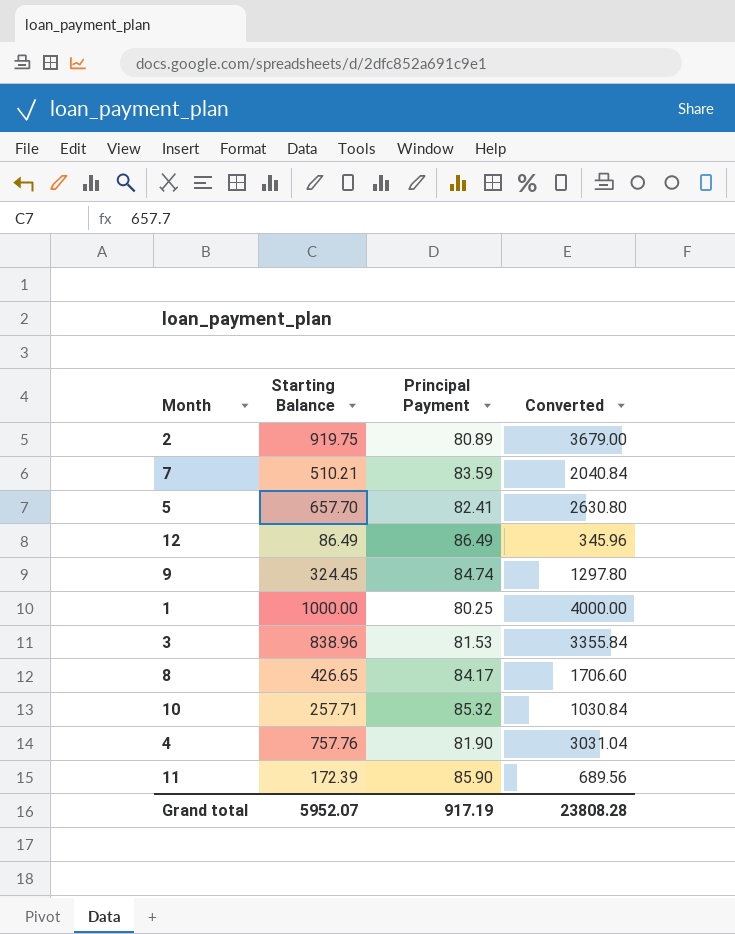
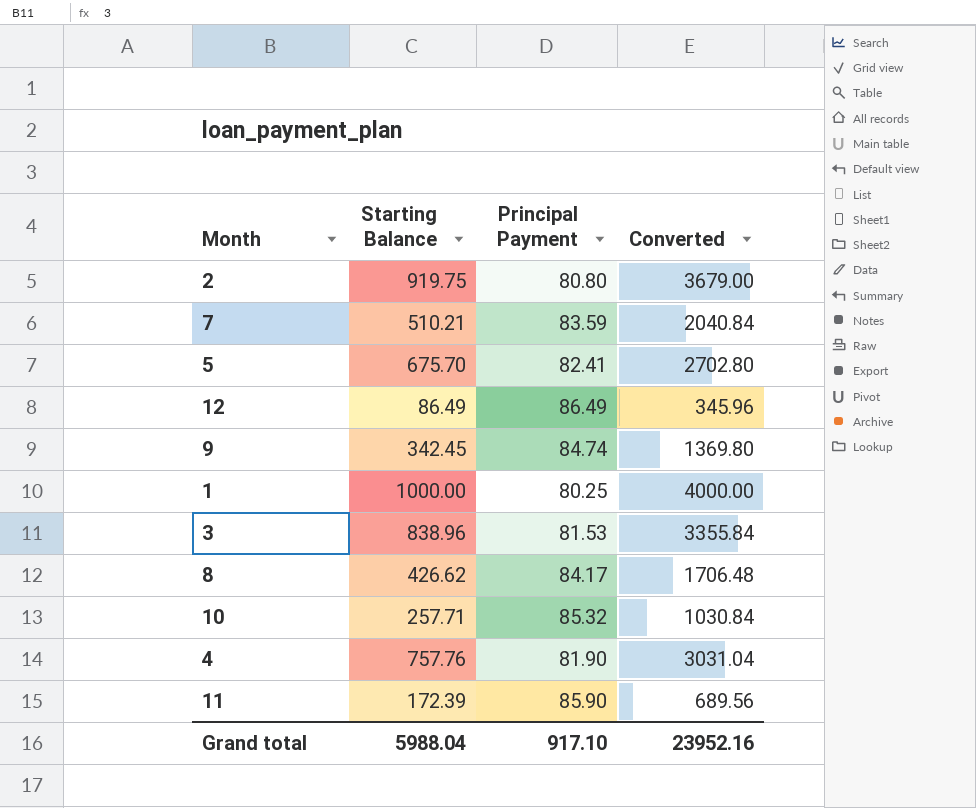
2 | Principal Payment: 80.89 -> 80.80
5 | Starting Balance: 657.70 -> 675.70
5 | Converted: 2630.80 -> 2702.80
9 | Starting Balance: 324.45 -> 342.45
9 | Converted: 1297.80 -> 1369.80
8 | Starting Balance: 426.65 -> 426.62
8 | Converted: 1706.60 -> 1706.48
Grand total | Starting Balance: 5952.07 -> 5988.04
Grand total | Principal Payment: 917.19 -> 917.10
Grand total | Converted: 23808.28 -> 23952.16

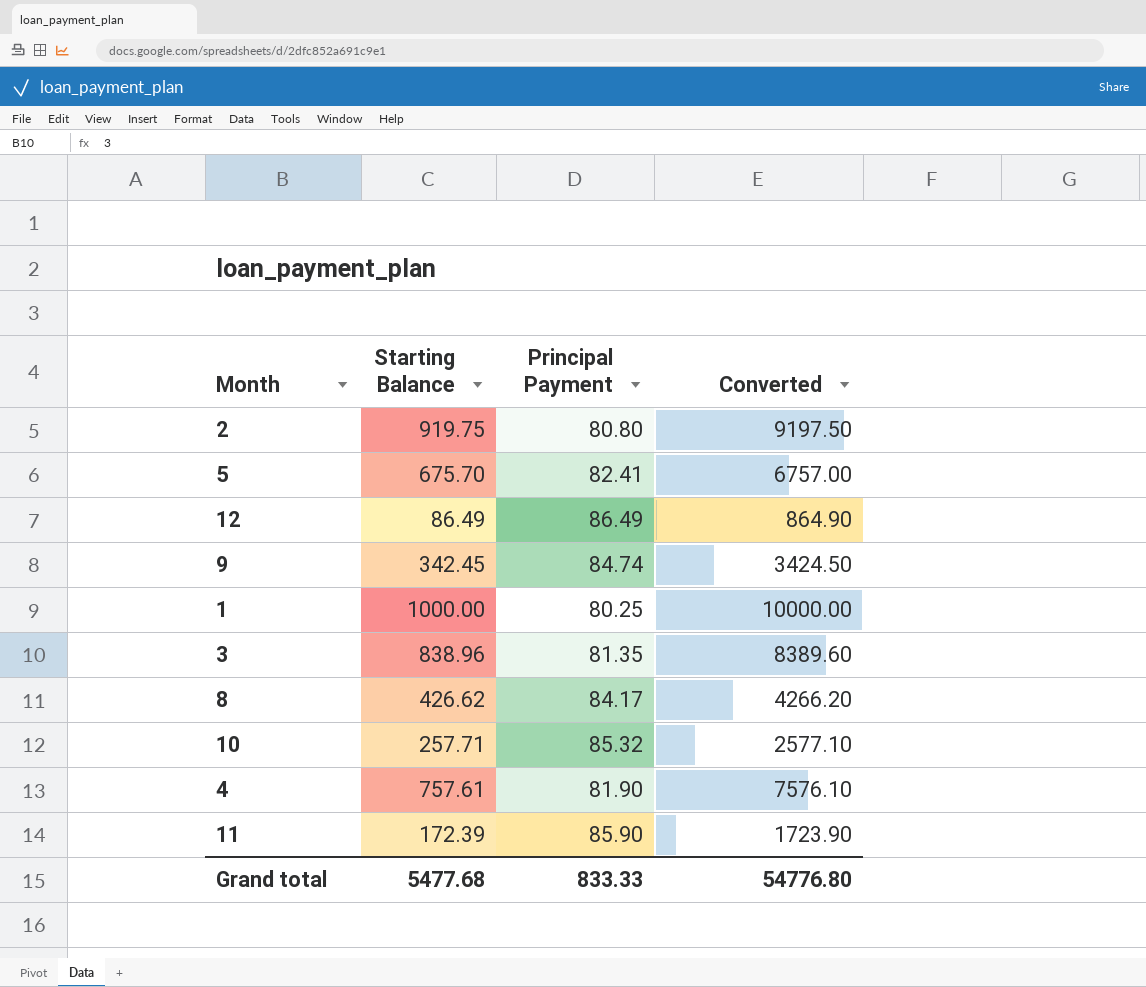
column Converted | formula: [Starting Balance] * 4 -> [Starting Balance] * 10
row 7: 510.21 | 83.59 | 2040.84 -> none
3 | Principal Payment: 81.53 -> 81.35
4 | Starting Balance: 757.76 -> 757.61
Grand total | Starting Balance: 5988.04 -> 5477.68
Grand total | Principal Payment: 917.10 -> 833.33
Grand total | Converted: 23952.16 -> 54776.80

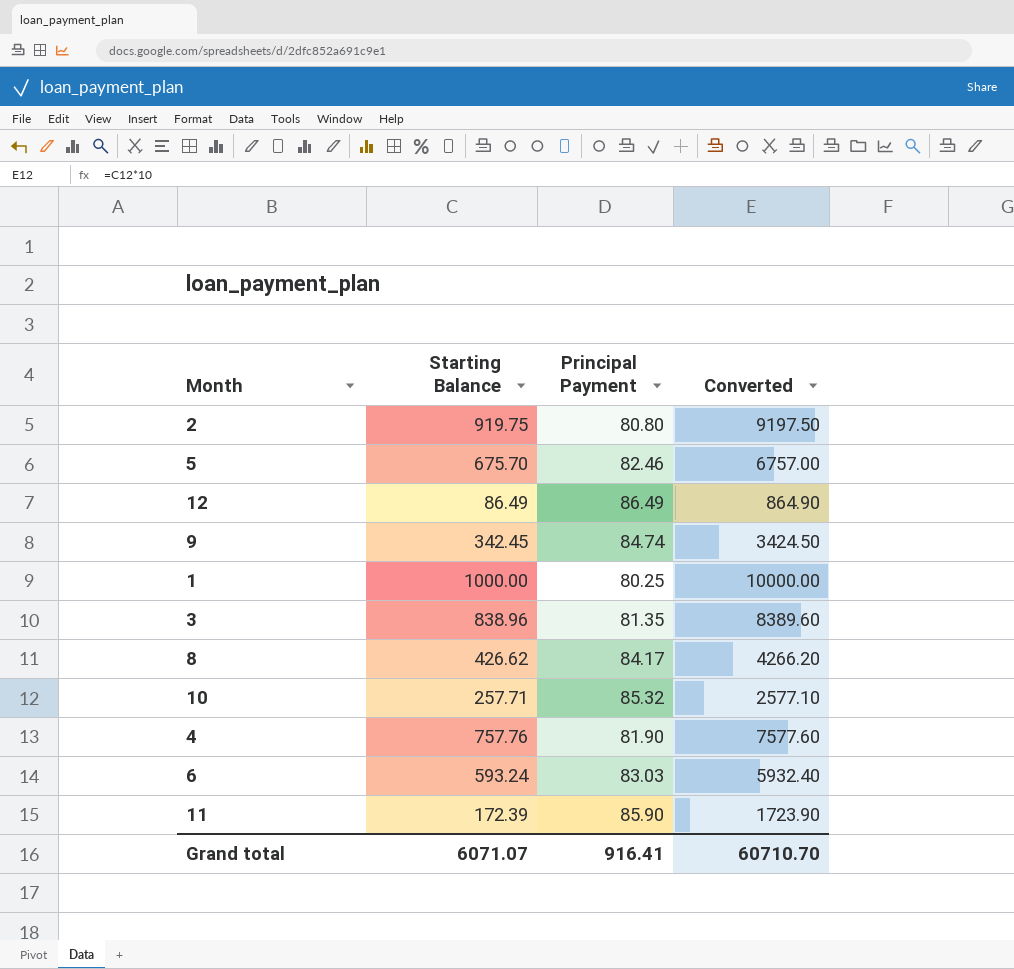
5 | Principal Payment: 82.41 -> 82.46
4 | Starting Balance: 757.61 -> 757.76
4 | Converted: 7576.10 -> 7577.60
row 6: none -> 593.24 | 83.03 | 5932.40
Grand total | Starting Balance: 5477.68 -> 6071.07
Grand total | Principal Payment: 833.33 -> 916.41
Grand total | Converted: 54776.80 -> 60710.70

